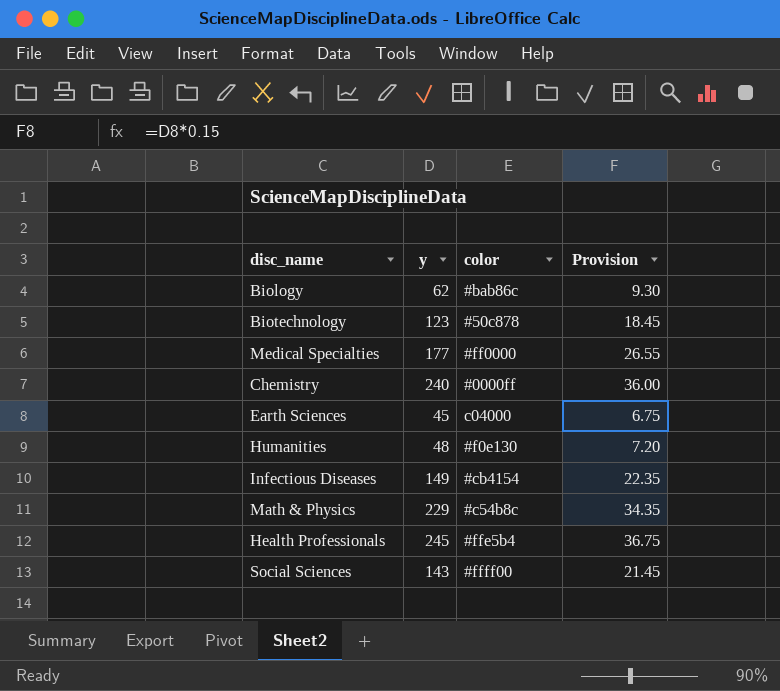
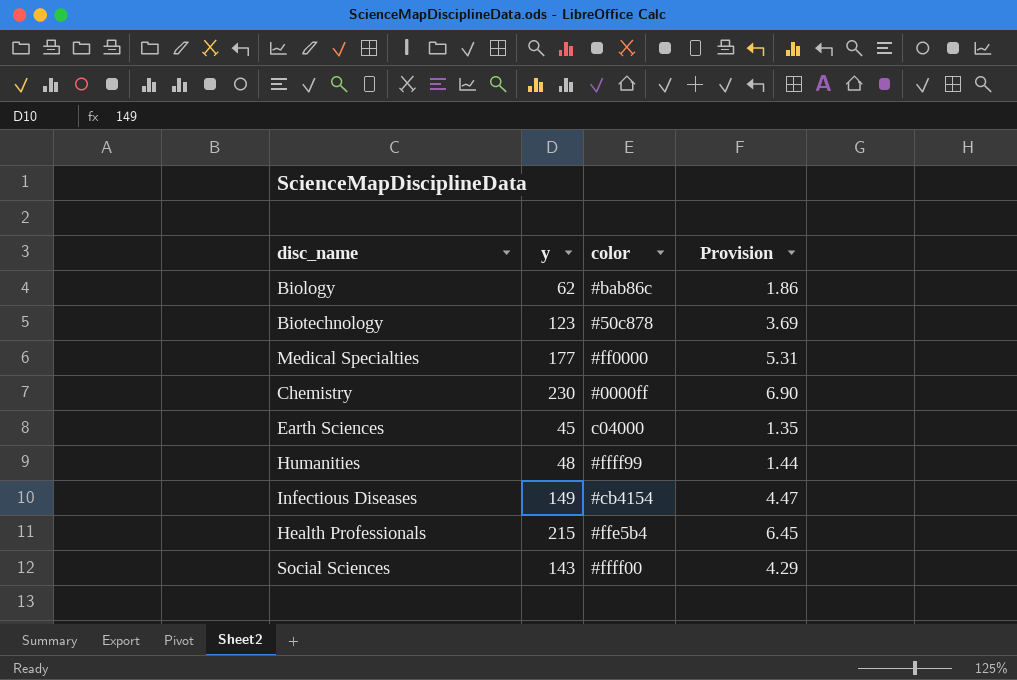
column Provision | formula: [y] * 0.15 -> [y] * 0.03
row Math & Physics: 229 | #c54b8c | 34.35 -> none
Chemistry | y: 240 -> 230
Humanities | color: #f0e130 -> #ffff99
Health Professionals | y: 245 -> 215

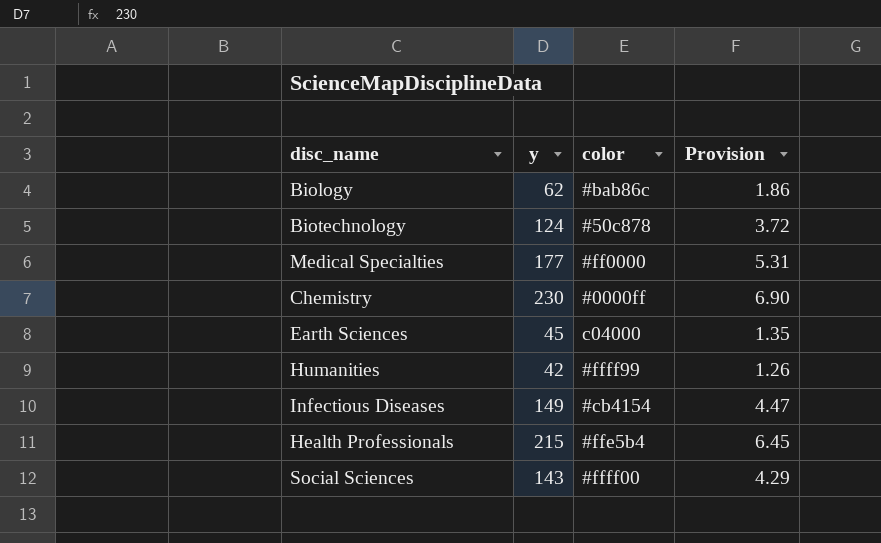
Biotechnology | y: 123 -> 124
Biotechnology | Provision: 3.69 -> 3.72
Humanities | y: 48 -> 42
Humanities | Provision: 1.44 -> 1.26

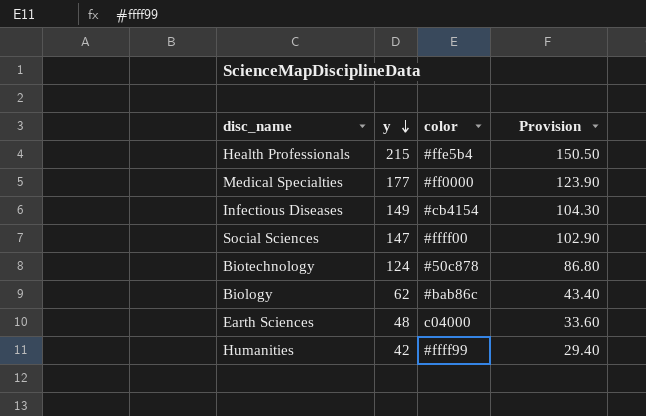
row order: none -> y descending
column Provision | formula: [y] * 0.03 -> [y] * 0.7
row Chemistry: 230 | #0000ff | 6.90 -> none
Social Sciences | y: 143 -> 147
Earth Sciences | y: 45 -> 48

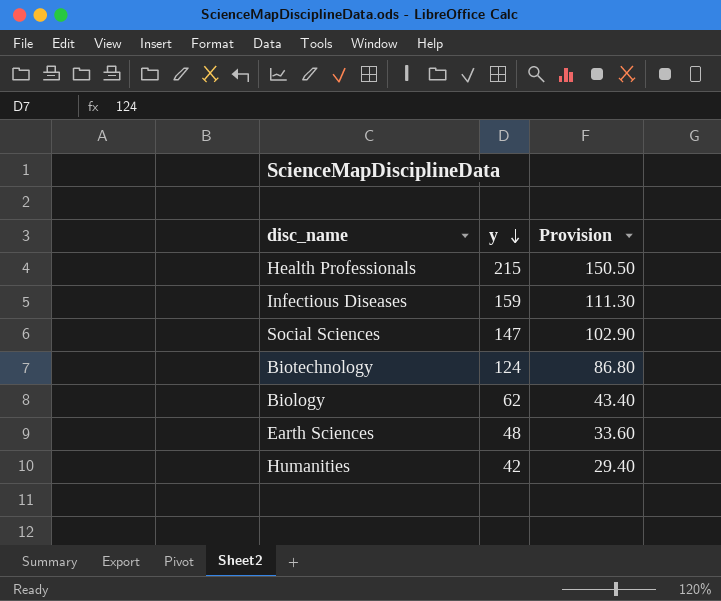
column color | position: 3 -> none
row Medical Specialties: 177 | #ff0000 | 123.90 -> none
Infectious Diseases | y: 149 -> 159
Infectious Diseases | Provision: 104.30 -> 111.30

